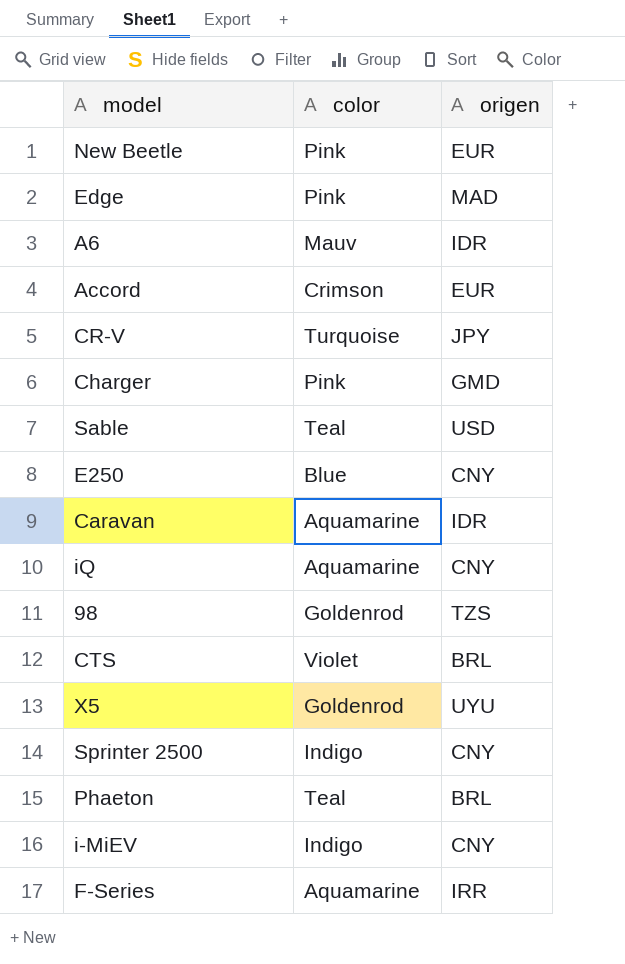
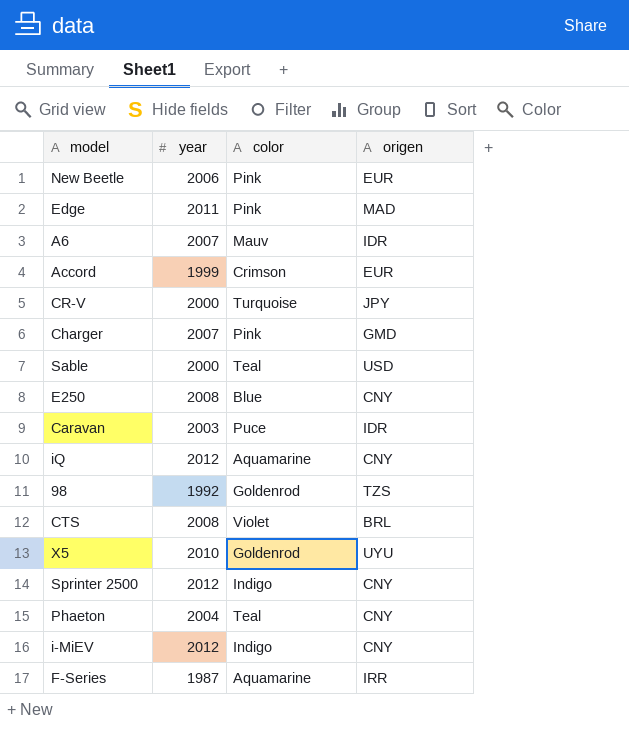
column year | position: none -> 2
Caravan | color: Aquamarine -> Puce
Phaeton | origen: BRL -> CNY

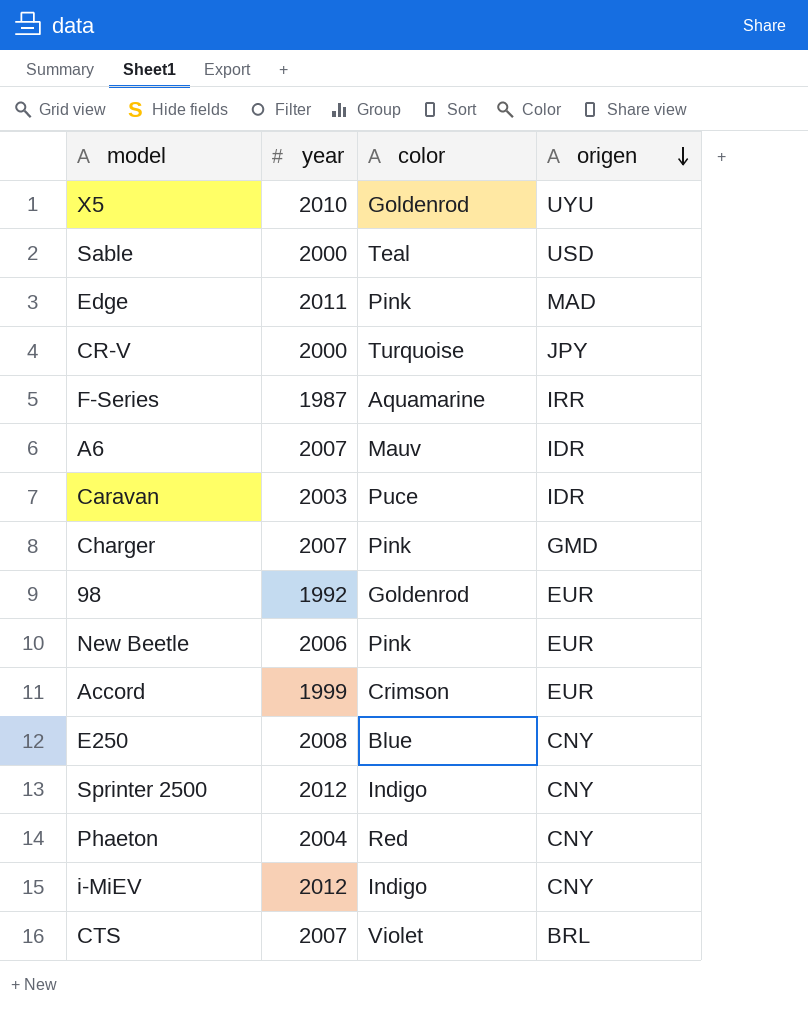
row order: none -> origen descending
row iQ: 2012 | Aquamarine | CNY -> none
98 | origen: TZS -> EUR
Phaeton | color: Teal -> Red
CTS | year: 2008 -> 2007

